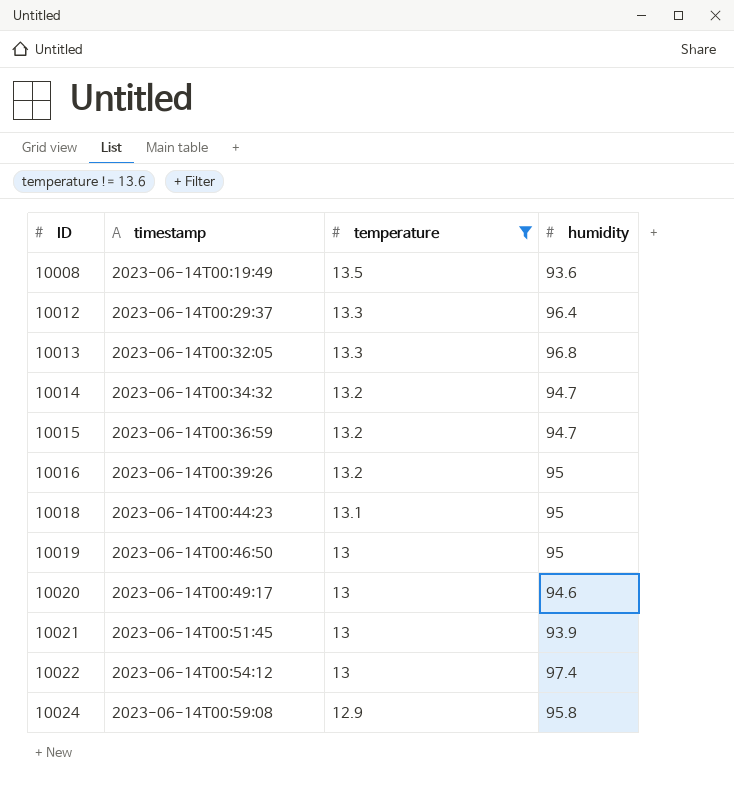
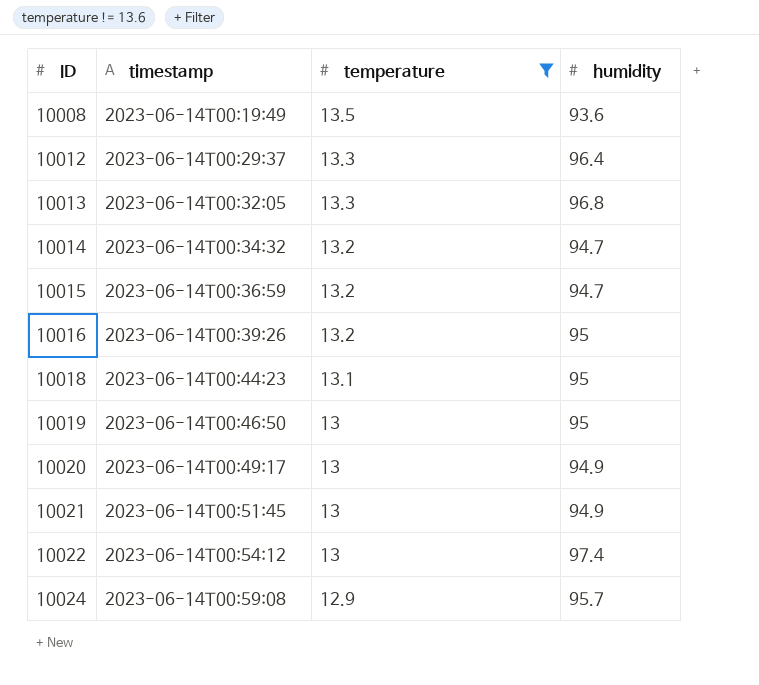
10020 | humidity: 94.6 -> 94.9
10021 | humidity: 93.9 -> 94.9
10024 | humidity: 95.8 -> 95.7

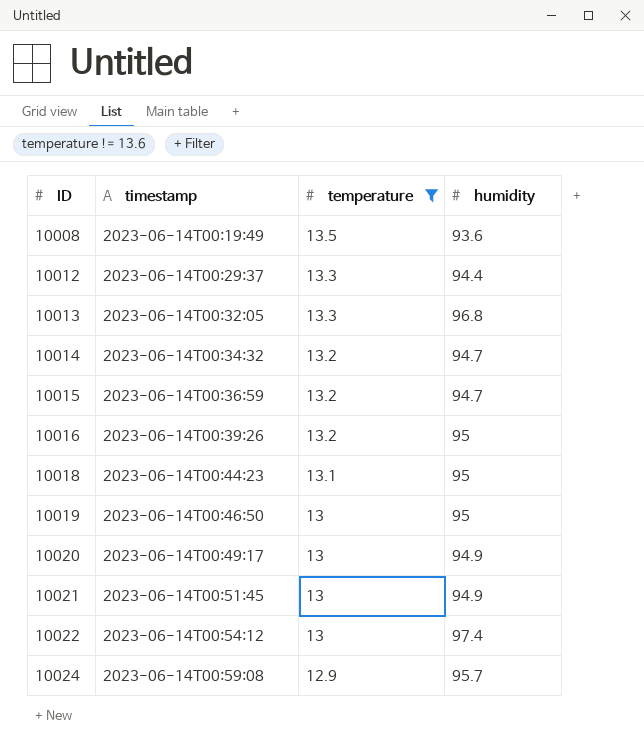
10012 | humidity: 96.4 -> 94.4

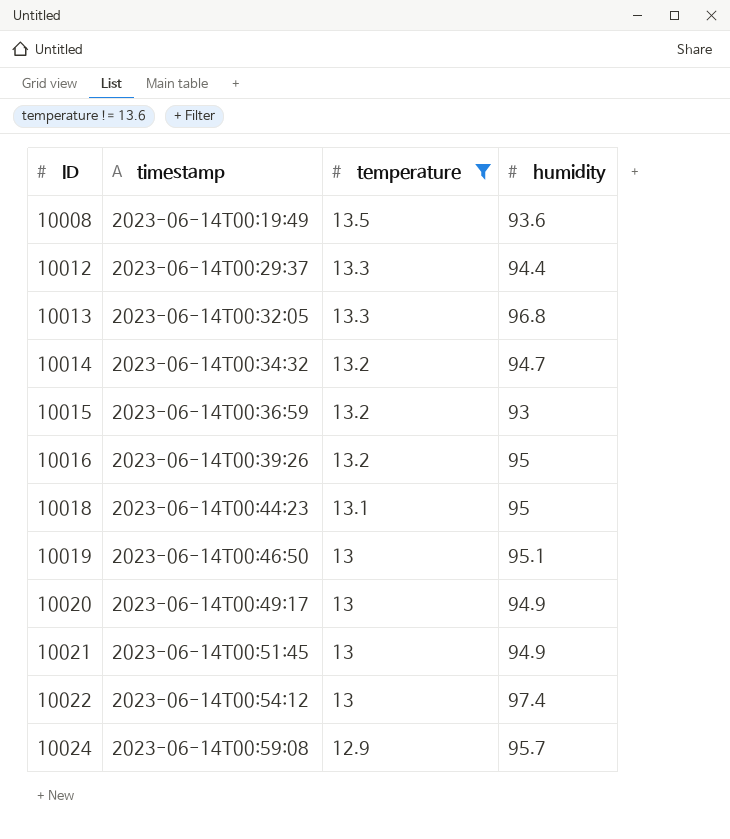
10015 | humidity: 94.7 -> 93
10019 | humidity: 95 -> 95.1

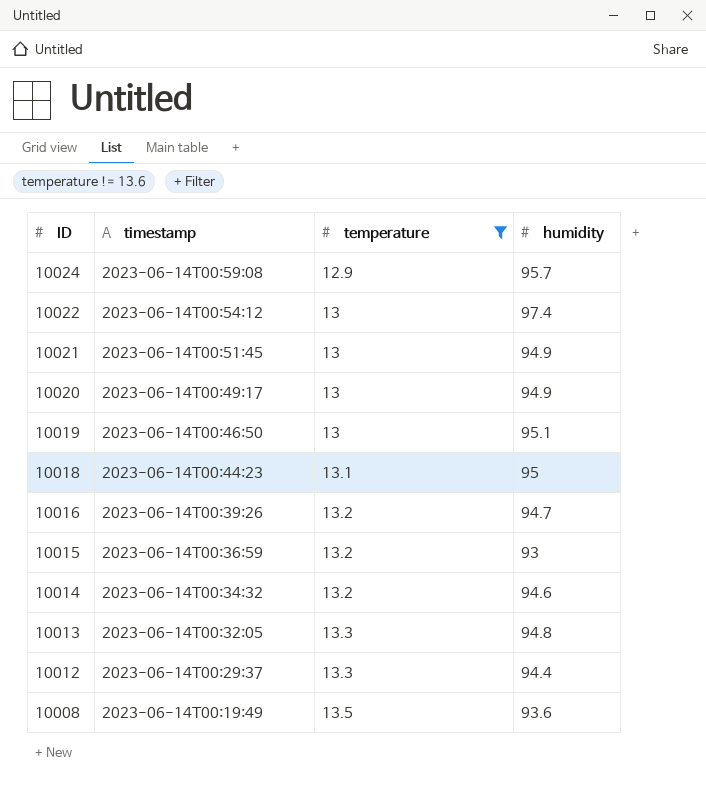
row order: ID ascending -> ID descending
10016 | humidity: 95 -> 94.7
10014 | humidity: 94.7 -> 94.6
10013 | humidity: 96.8 -> 94.8

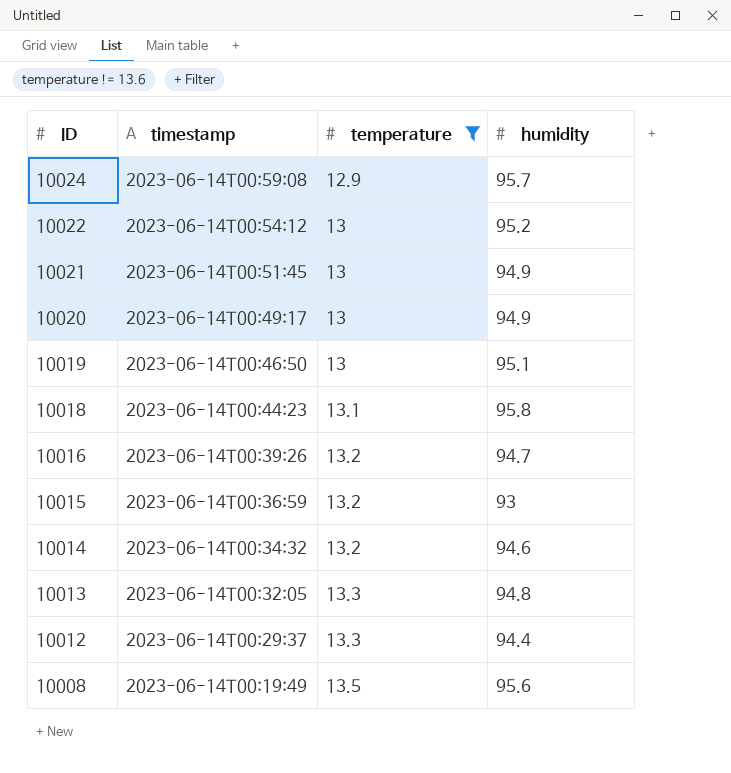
10022 | humidity: 97.4 -> 95.2
10018 | humidity: 95 -> 95.8
10008 | humidity: 93.6 -> 95.6

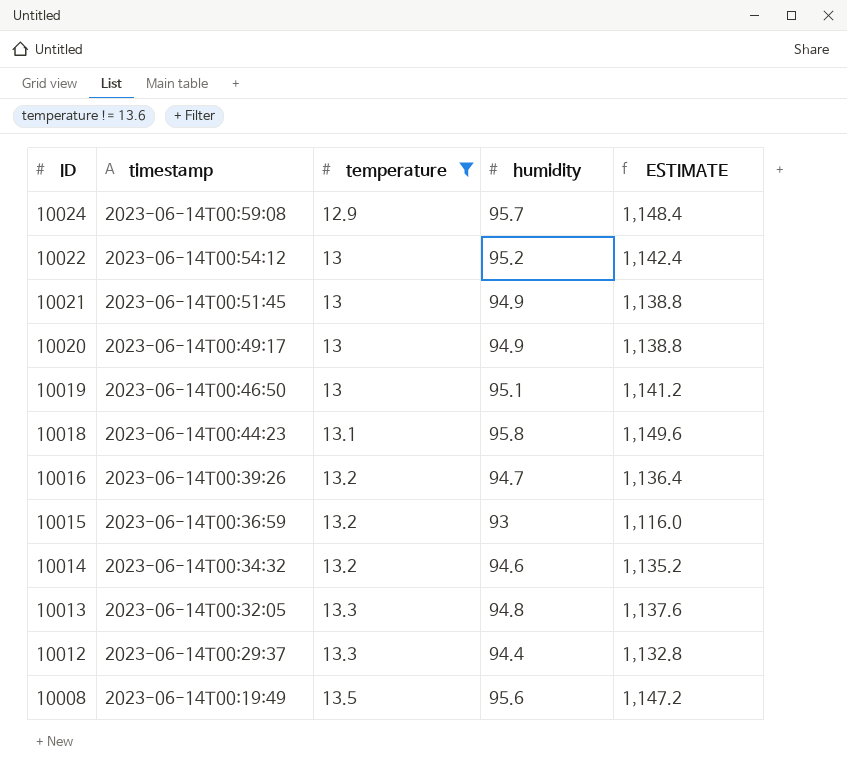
column ESTIMATE | formula: none -> [humidity] * 12

